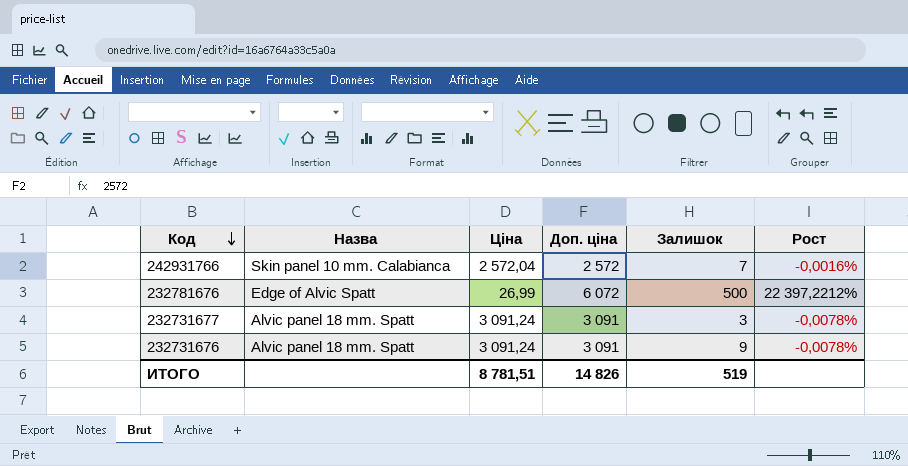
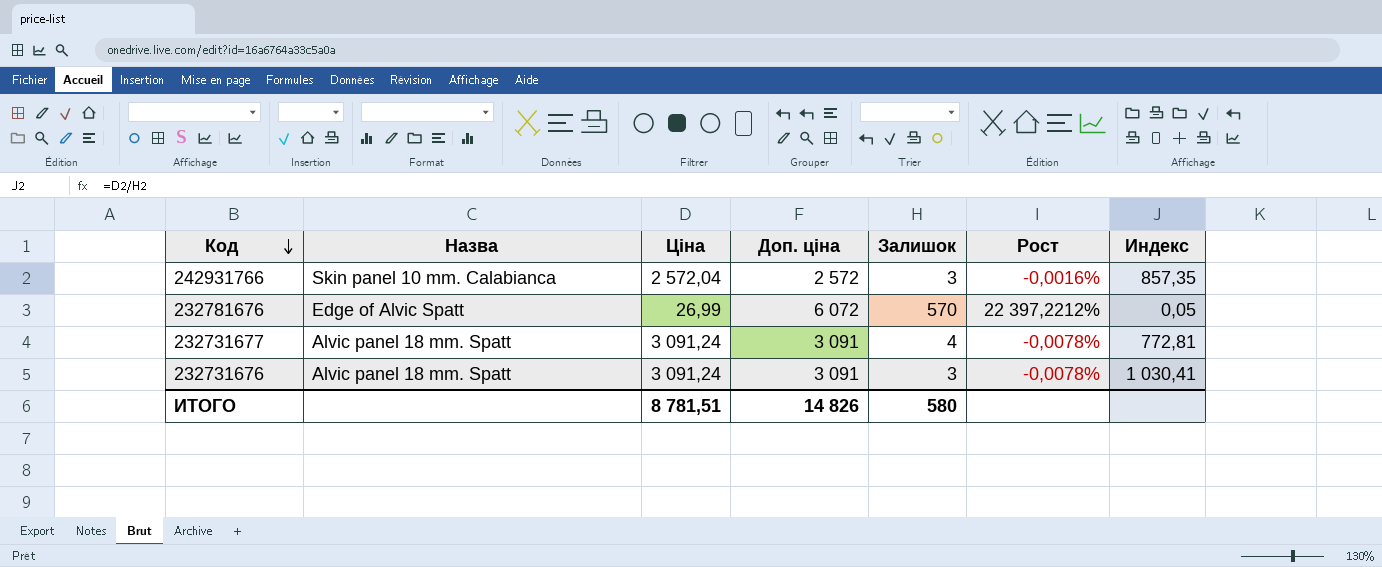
column Индекс | formula: none -> [Ціна] / [Залишок]
242931766 | Залишок: 7 -> 3
232781676 | Залишок: 500 -> 570
232731677 | Залишок: 3 -> 4
232731676 | Залишок: 9 -> 3
ИТОГО | Залишок: 519 -> 580

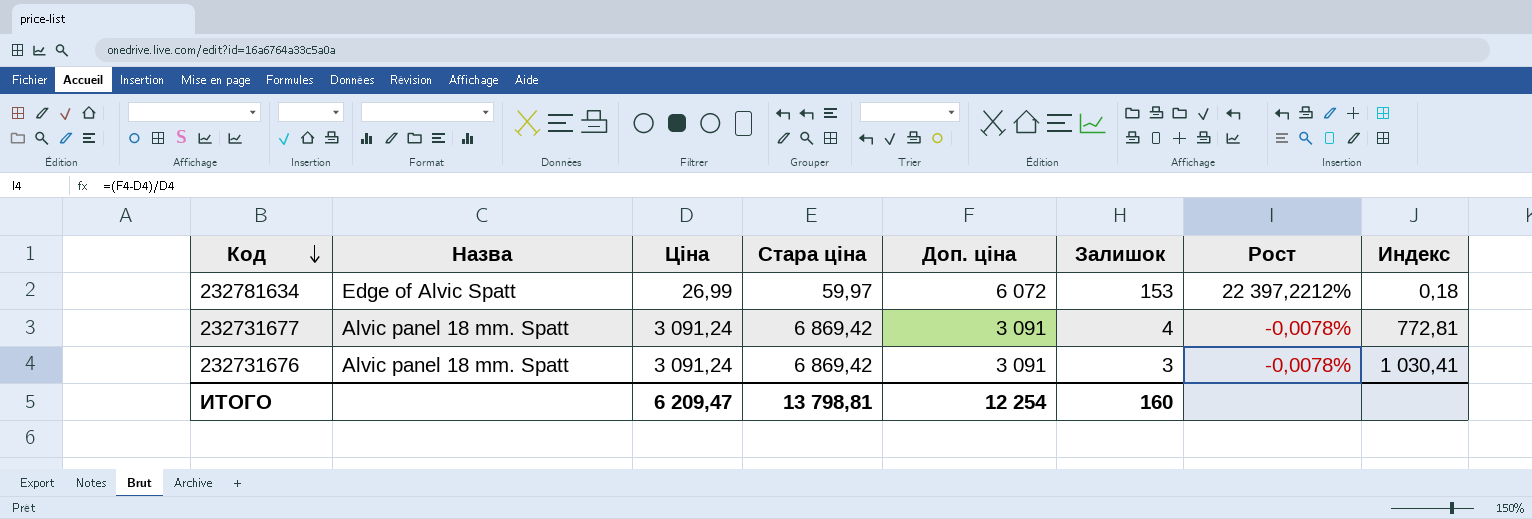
column Стара ціна | position: none -> 4
row 242931766: Skin panel 10 mm. Calabianca | 2 572,04 | 2 572 | 3 | -0,0016% | 857,35 -> none
row 232781676: Edge of Alvic Spatt | 26,99 | 6 072 | 570 | 22 397,2212% | 0,05 -> none
row 232781634: none -> Edge of Alvic Spatt | 26,99 | 59,97 | 6 072 | 153 | 22 397,2212% | 0,18
ИТОГО | Ціна: 8 781,51 -> 6 209,47
ИТОГО | Доп. ціна: 14 826 -> 12 254
ИТОГО | Залишок: 580 -> 160

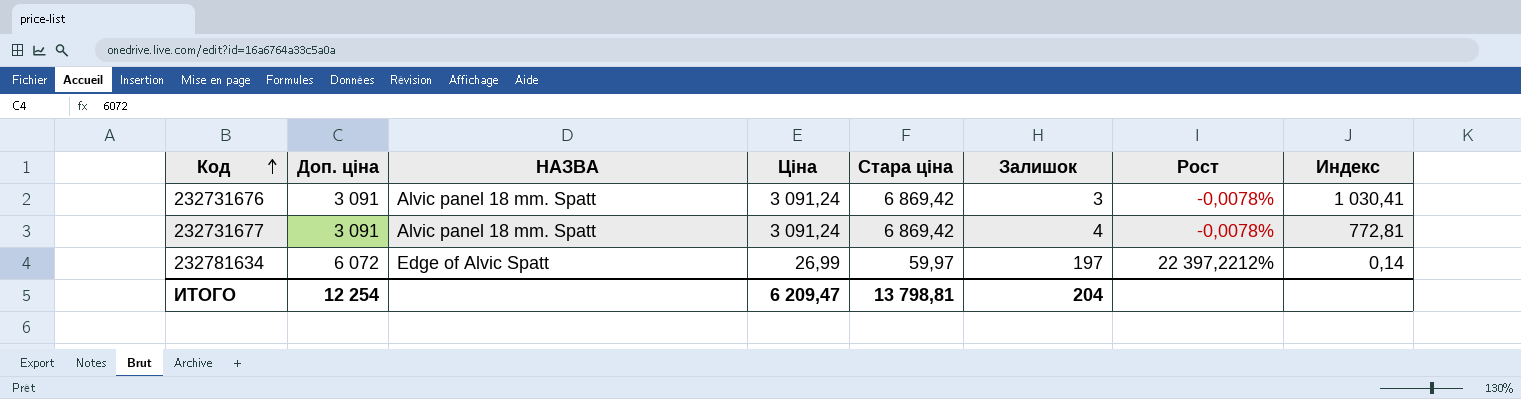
row order: Код descending -> Код ascending
column Доп. ціна | position: 5 -> 2
column name: Назва -> НАЗВА
232781634 | Залишок: 153 -> 197
232781634 | Индекс: 0,18 -> 0,14
ИТОГО | Залишок: 160 -> 204

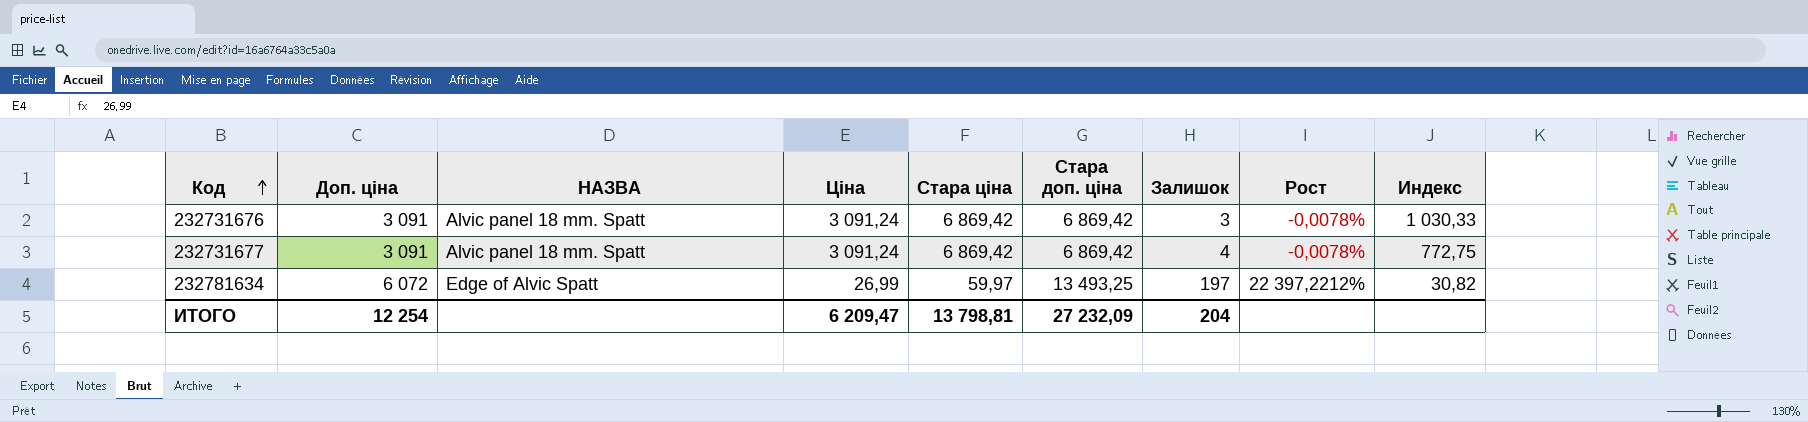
column Стара доп. ціна | position: none -> 6
column Индекс | formula: [Ціна] / [Залишок] -> [Доп. ціна] / [Залишок]

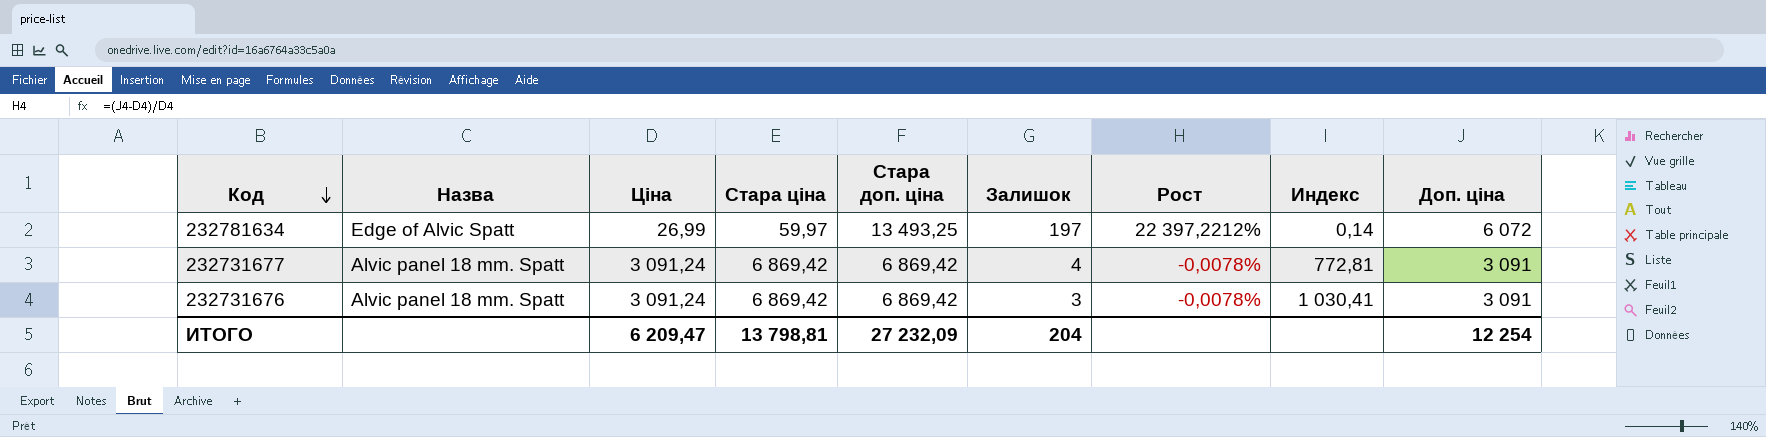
row order: Код ascending -> Код descending
column name: НАЗВА -> Назва
column Индекс | formula: [Доп. ціна] / [Залишок] -> [Ціна] / [Залишок]
column Доп. ціна | position: 2 -> 9

